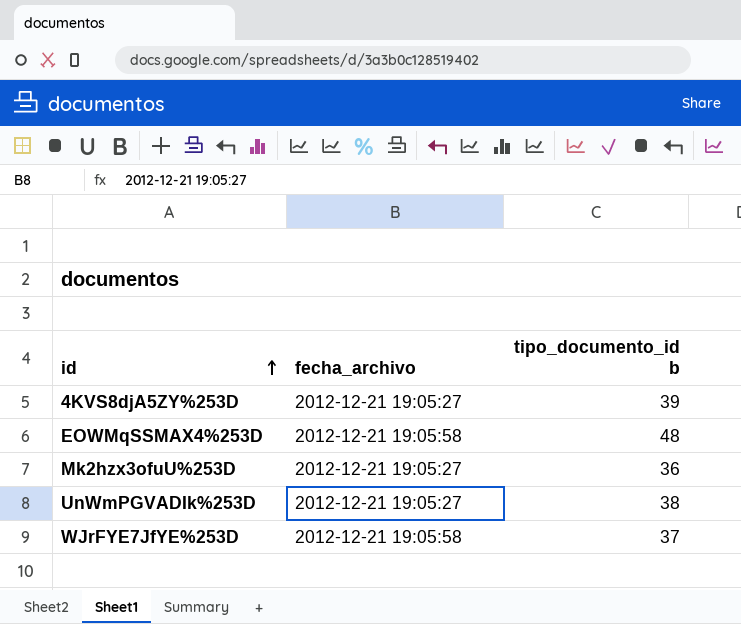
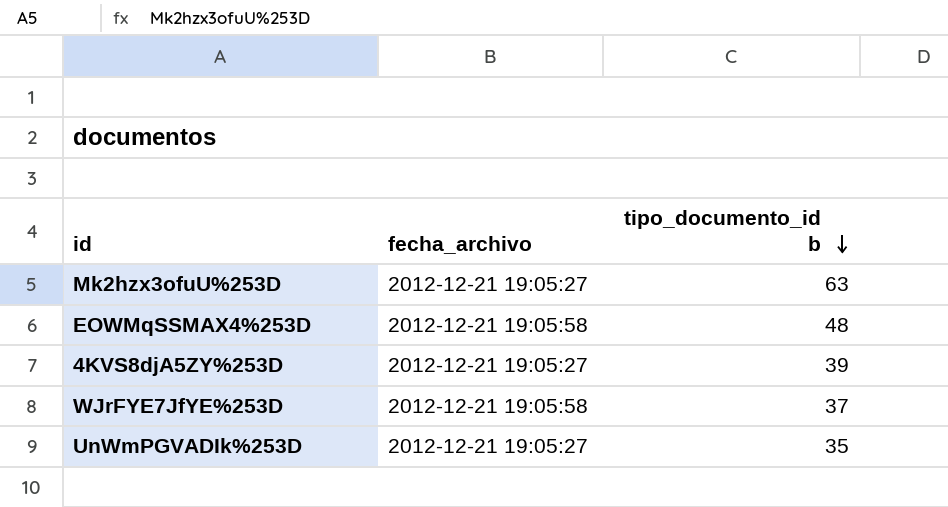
row order: id ascending -> tipo_documento_id b descending
Mk2hzx3ofuU%253D | tipo_documento_id b: 36 -> 63
UnWmPGVADIk%253D | tipo_documento_id b: 38 -> 35

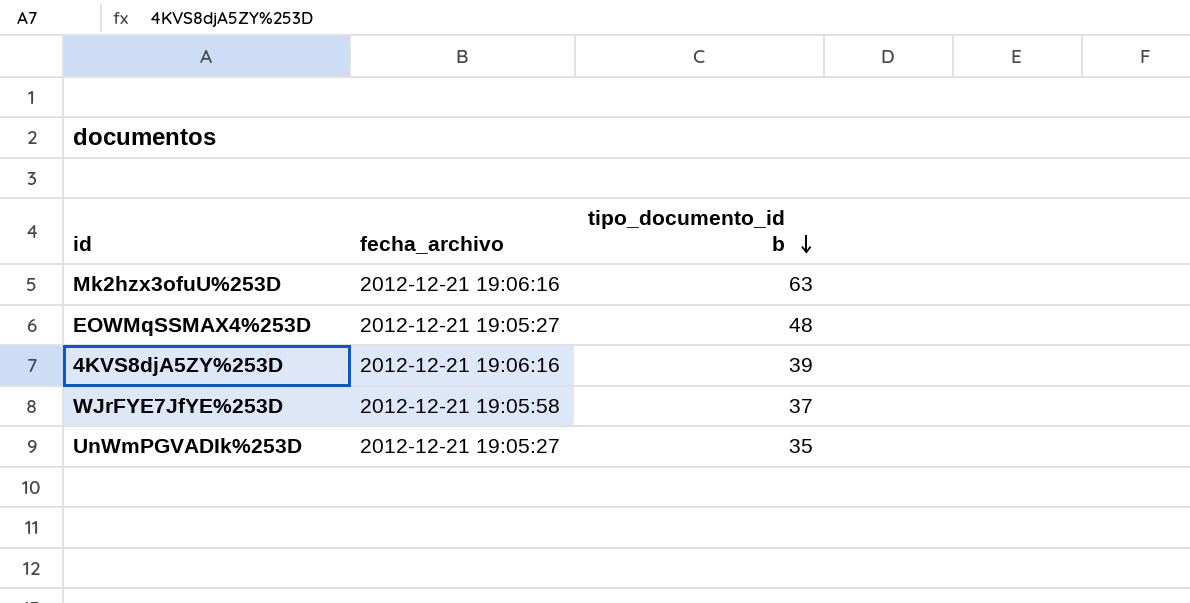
Mk2hzx3ofuU%253D | fecha_archivo: 2012-12-21 19:05:27 -> 2012-12-21 19:06:16
EOWMqSSMAX4%253D | fecha_archivo: 2012-12-21 19:05:58 -> 2012-12-21 19:05:27
4KVS8djA5ZY%253D | fecha_archivo: 2012-12-21 19:05:27 -> 2012-12-21 19:06:16

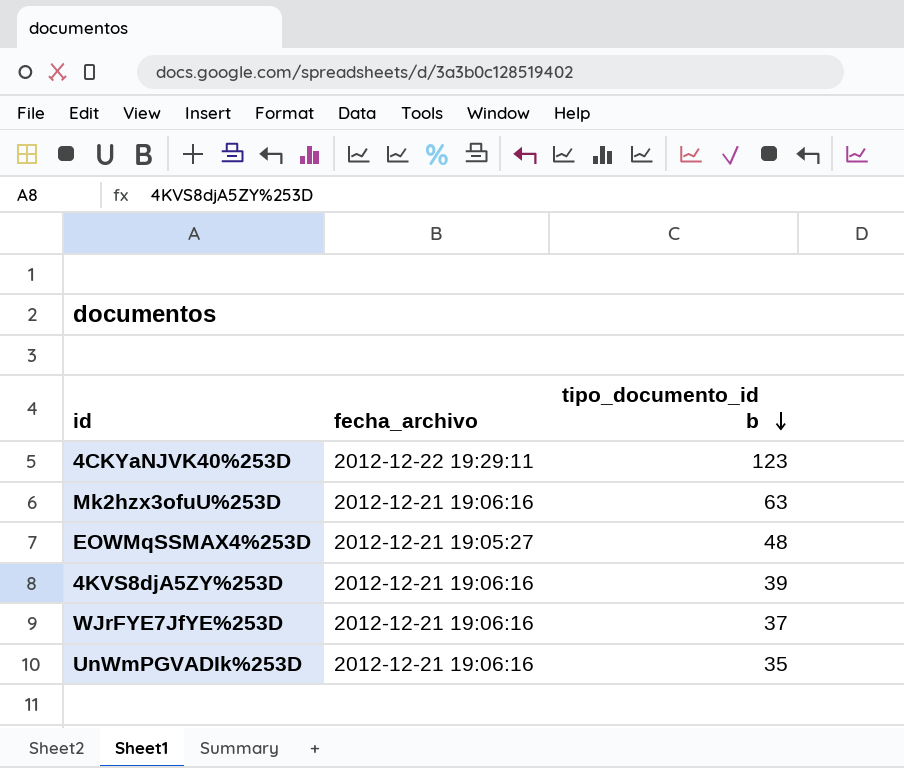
row 4CKYaNJVK40%253D: none -> 2012-12-22 19:29:11 | 123
WJrFYE7JfYE%253D | fecha_archivo: 2012-12-21 19:05:58 -> 2012-12-21 19:06:16
UnWmPGVADIk%253D | fecha_archivo: 2012-12-21 19:05:27 -> 2012-12-21 19:06:16

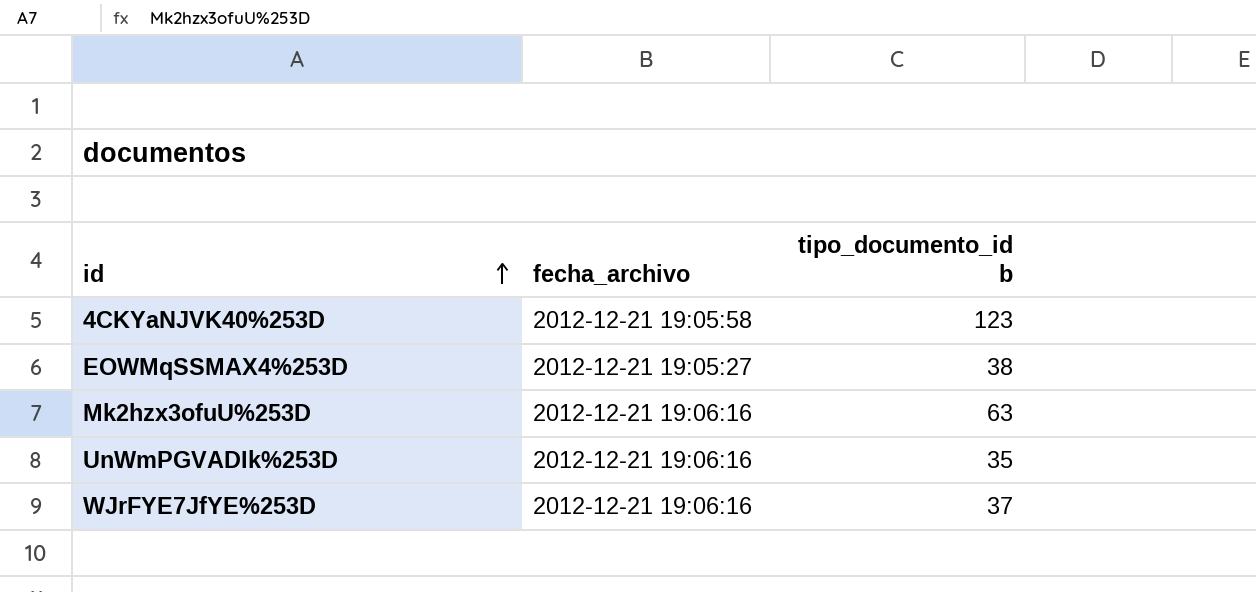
row order: tipo_documento_id b descending -> id ascending
row 4KVS8djA5ZY%253D: 2012-12-21 19:06:16 | 39 -> none
4CKYaNJVK40%253D | fecha_archivo: 2012-12-22 19:29:11 -> 2012-12-21 19:05:58
EOWMqSSMAX4%253D | tipo_documento_id b: 48 -> 38

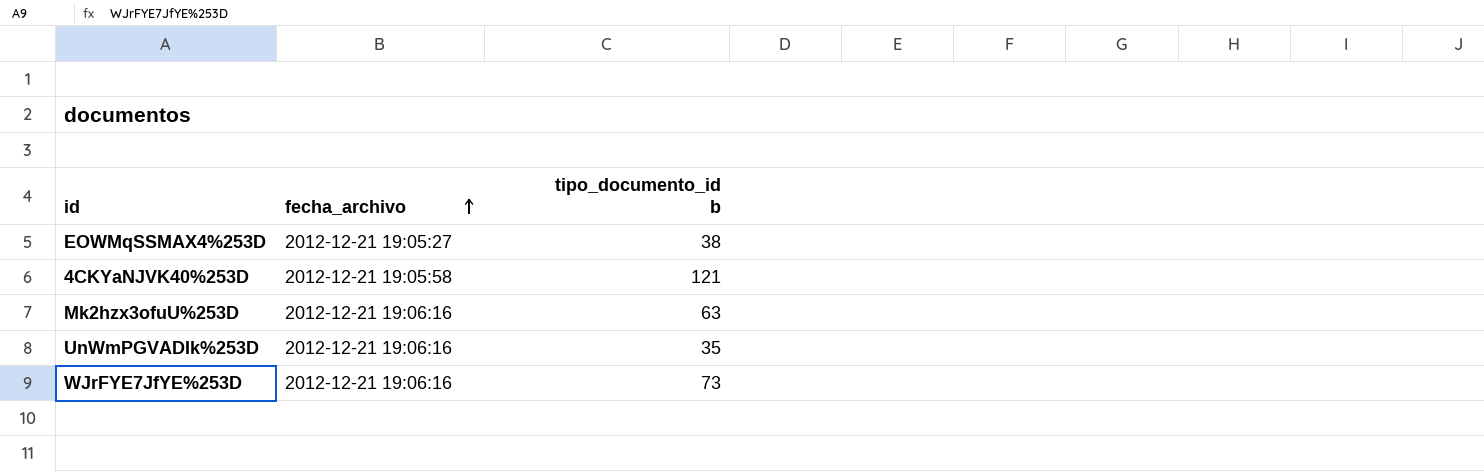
row order: id ascending -> fecha_archivo ascending
4CKYaNJVK40%253D | tipo_documento_id b: 123 -> 121
WJrFYE7JfYE%253D | tipo_documento_id b: 37 -> 73

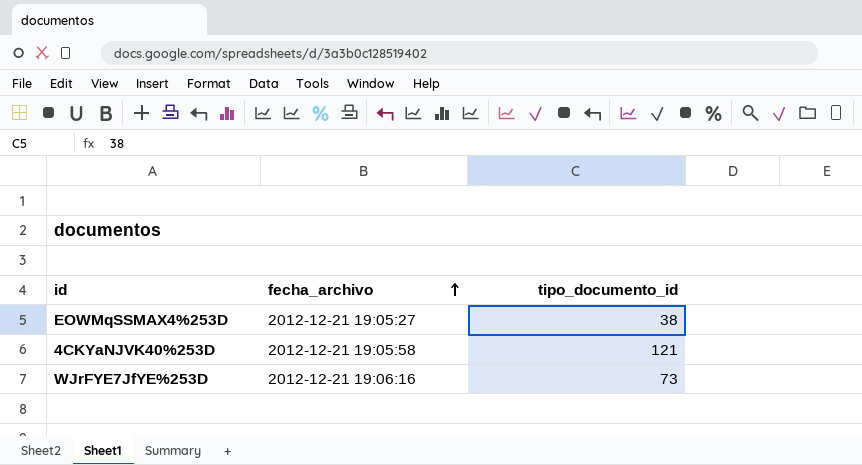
column name: tipo_documento_id b -> tipo_documento_id
row Mk2hzx3ofuU%253D: 2012-12-21 19:06:16 | 63 -> none
row UnWmPGVADIk%253D: 2012-12-21 19:06:16 | 35 -> none

